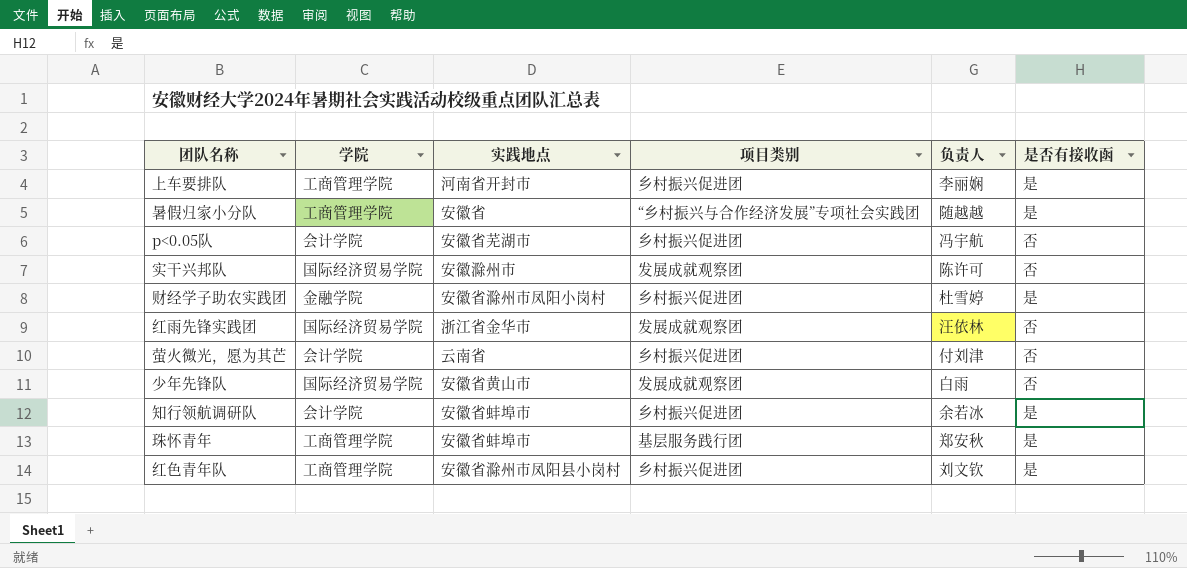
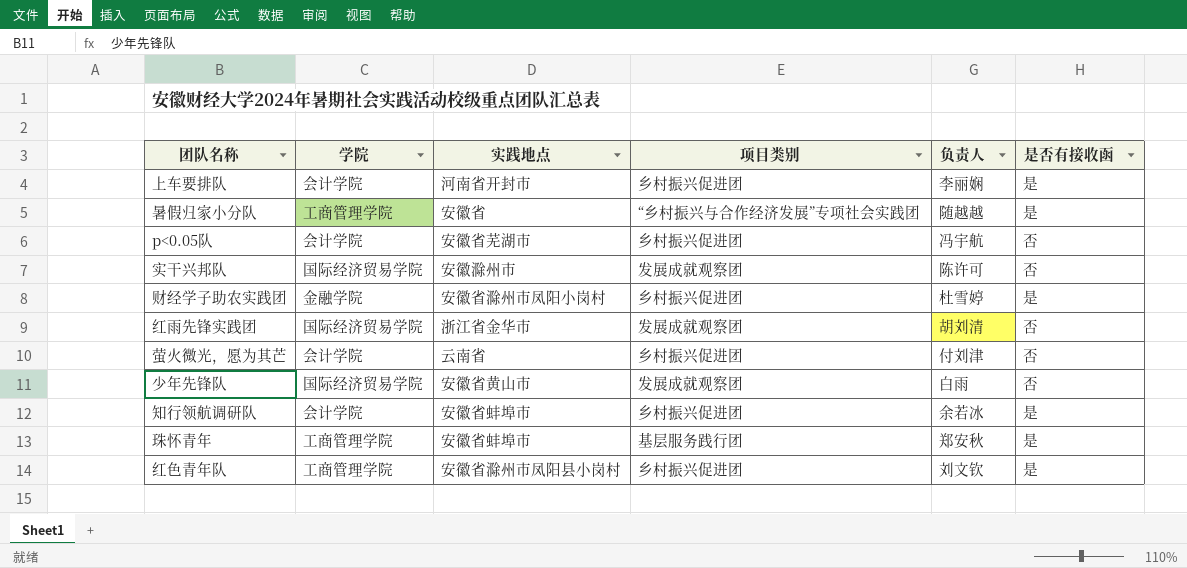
上车要排队 | 学院: 工商管理学院 -> 会计学院
红雨先锋实践团 | 负责人: 汪依林 -> 胡刘清

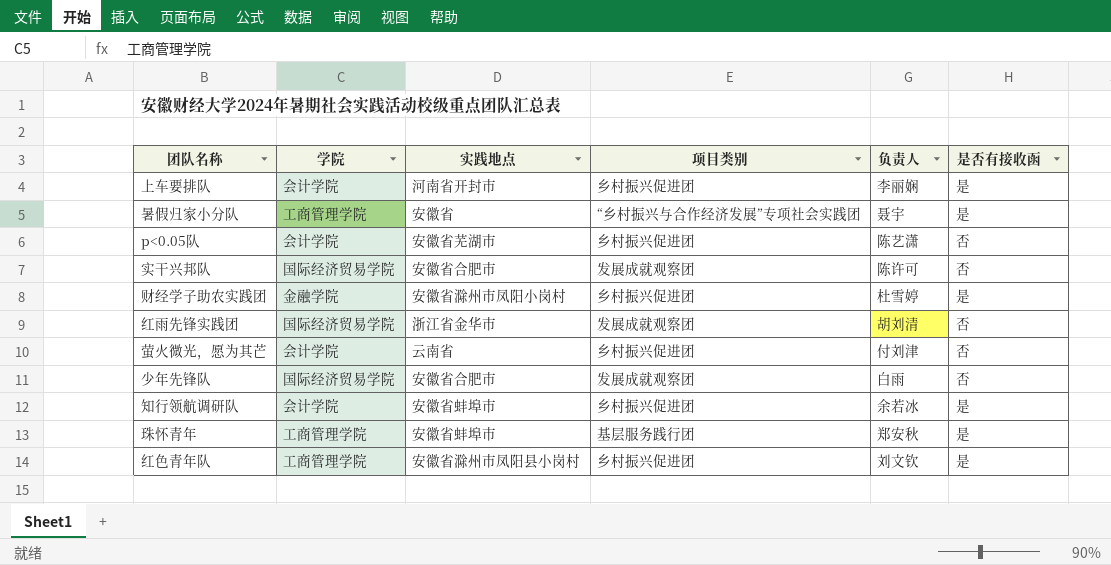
暑假归家小分队 | 负责人: 随越越 -> 聂宇
p<0.05队 | 负责人: 冯宇航 -> 陈艺潇
实干兴邦队 | 实践地点: 安徽滁州市 -> 安徽省合肥市
少年先锋队 | 实践地点: 安徽省黄山市 -> 安徽省合肥市

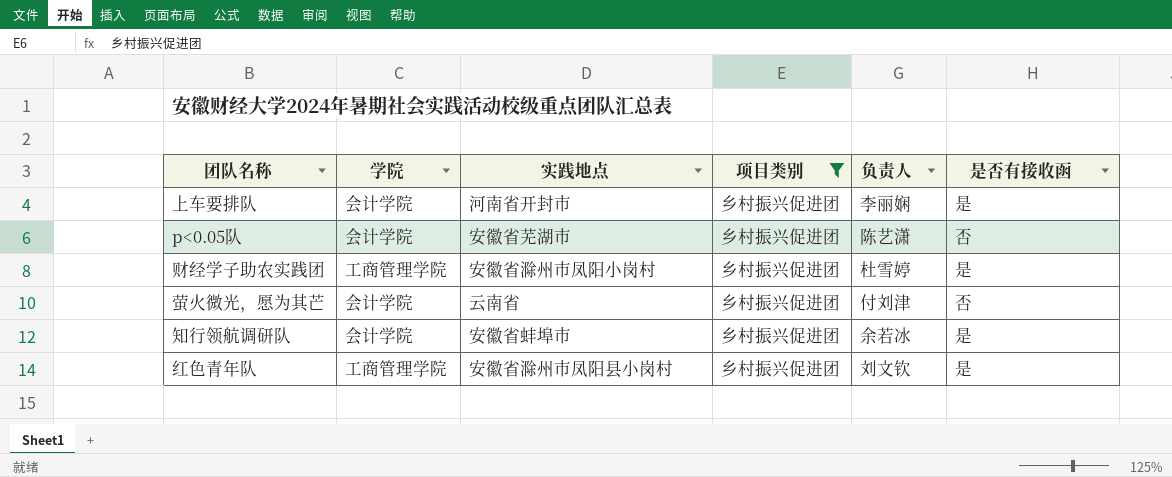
filter: none -> 项目类别 = 乡村振兴促进团
财经学子助农实践团 | 学院: 金融学院 -> 工商管理学院

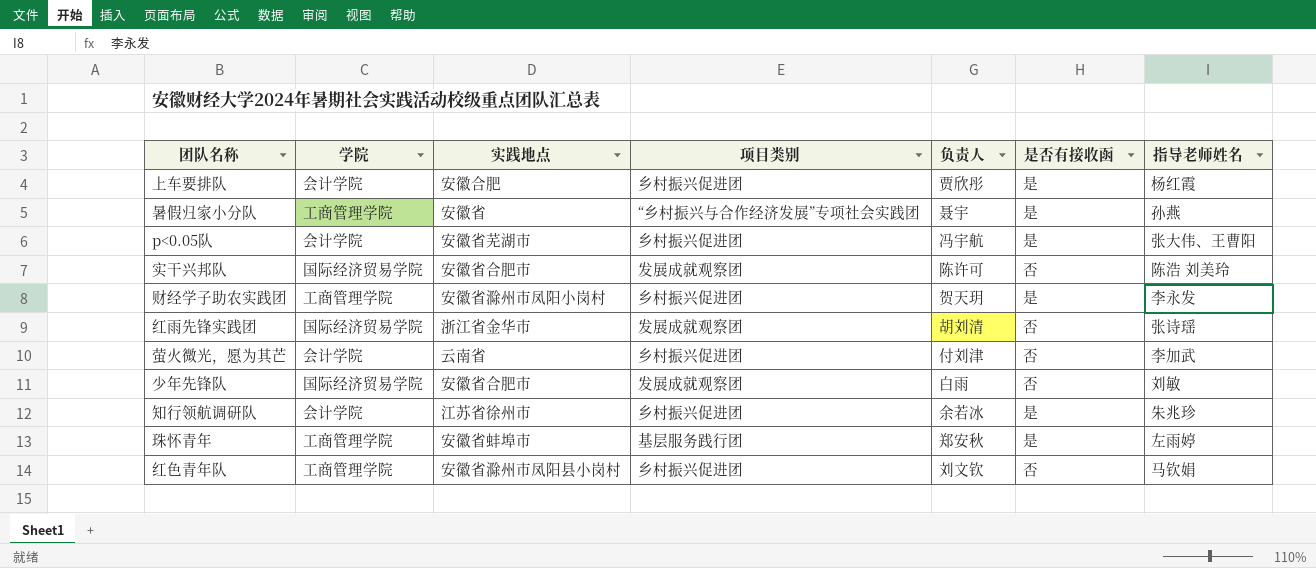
filter: 项目类别 = 乡村振兴促进团 -> none
column 指导老师姓名 | position: none -> 7
上车要排队 | 实践地点: 河南省开封市 -> 安徽合肥
上车要排队 | 负责人: 李丽娴 -> 贾欣彤
p<0.05队 | 负责人: 陈艺潇 -> 冯宇航
p<0.05队 | 是否有接收函: 否 -> 是
财经学子助农实践团 | 负责人: 杜雪婷 -> 贺天玥
知行领航调研队 | 实践地点: 安徽省蚌埠市 -> 江苏省徐州市
红色青年队 | 是否有接收函: 是 -> 否

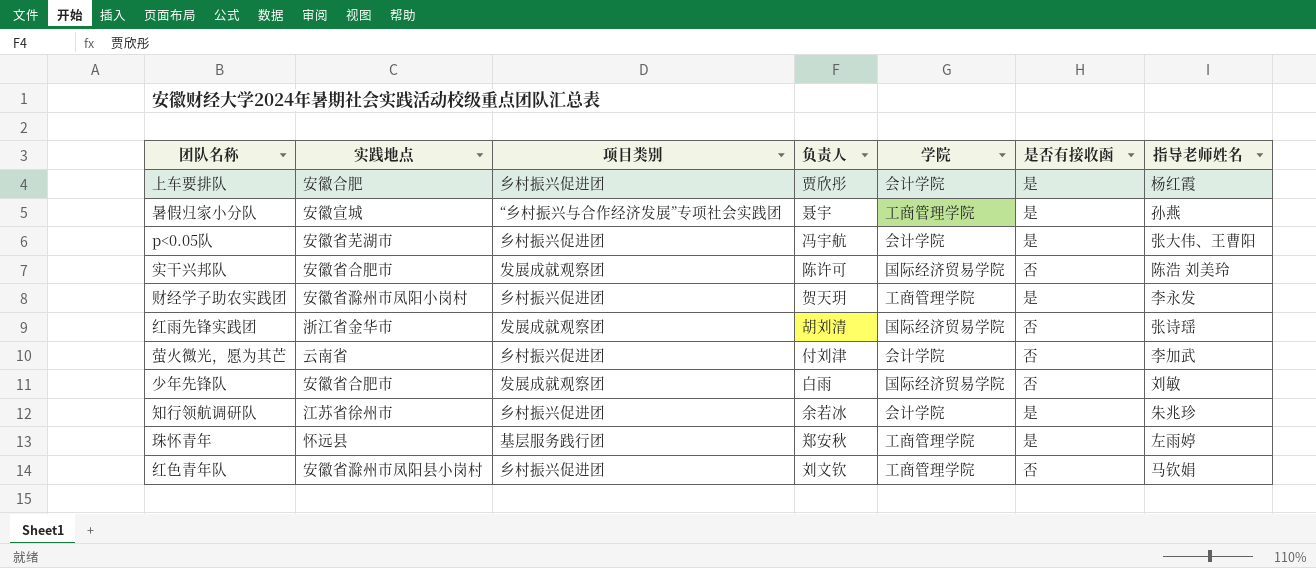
column 学院 | position: 2 -> 5
暑假归家小分队 | 实践地点: 安徽省 -> 安徽宣城
珠怀青年 | 实践地点: 安徽省蚌埠市 -> 怀远县

